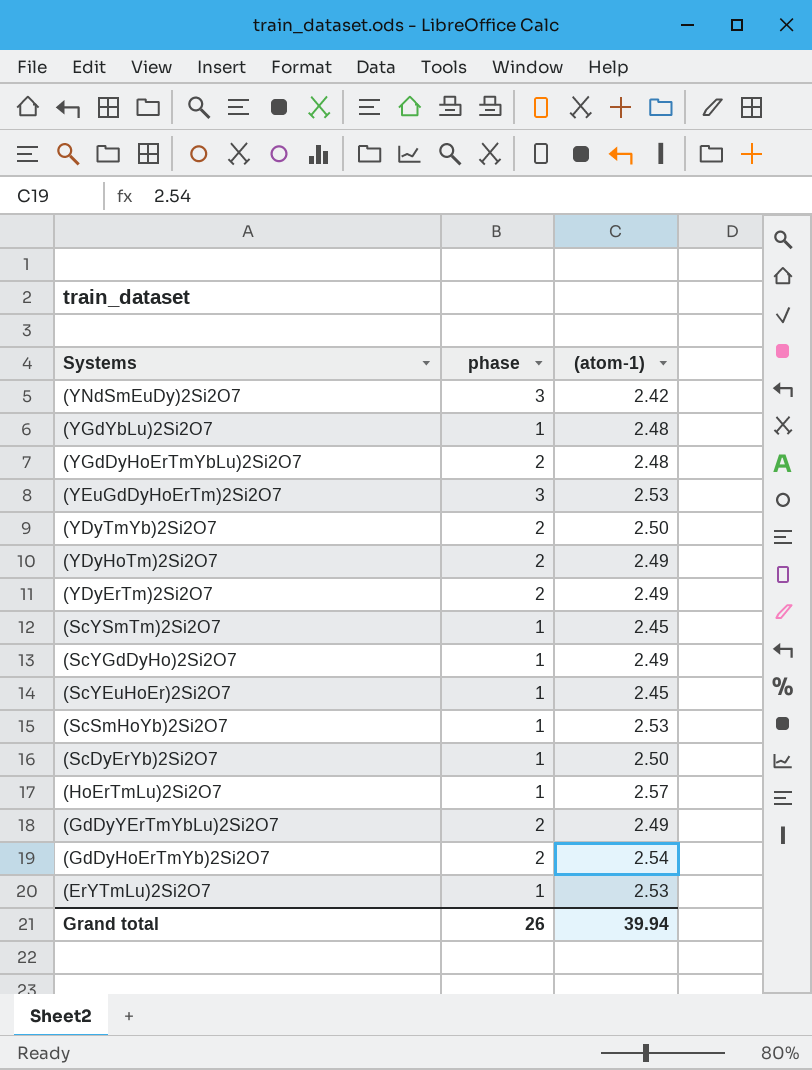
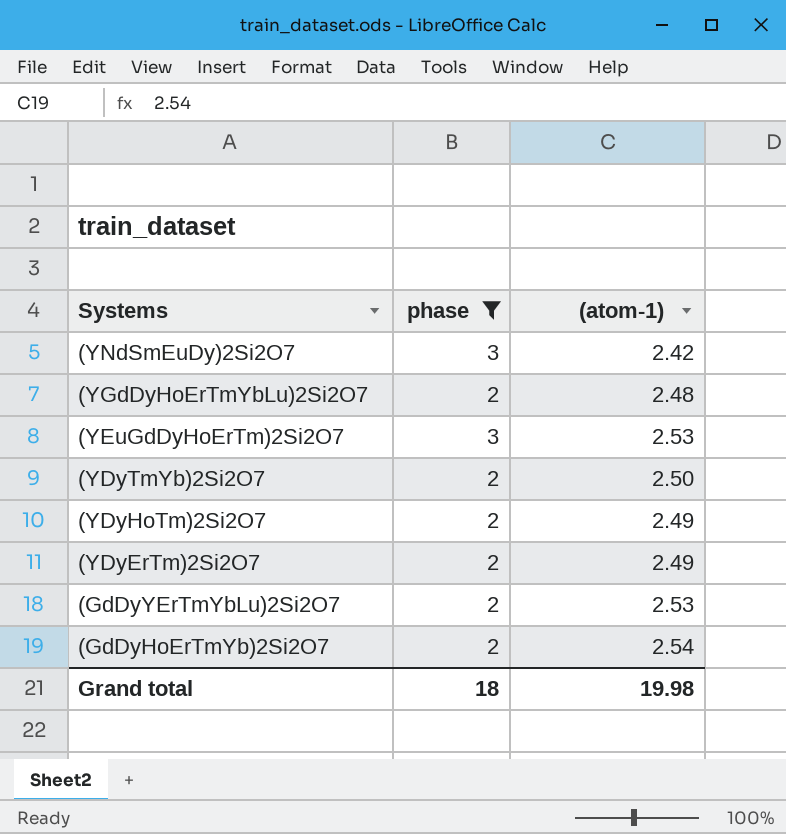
filter: none -> phase != 1
(GdDyYErTmYbLu)2Si2O7 | (atom-1): 2.49 -> 2.53
Grand total | phase: 26 -> 18
Grand total | (atom-1): 39.94 -> 19.98

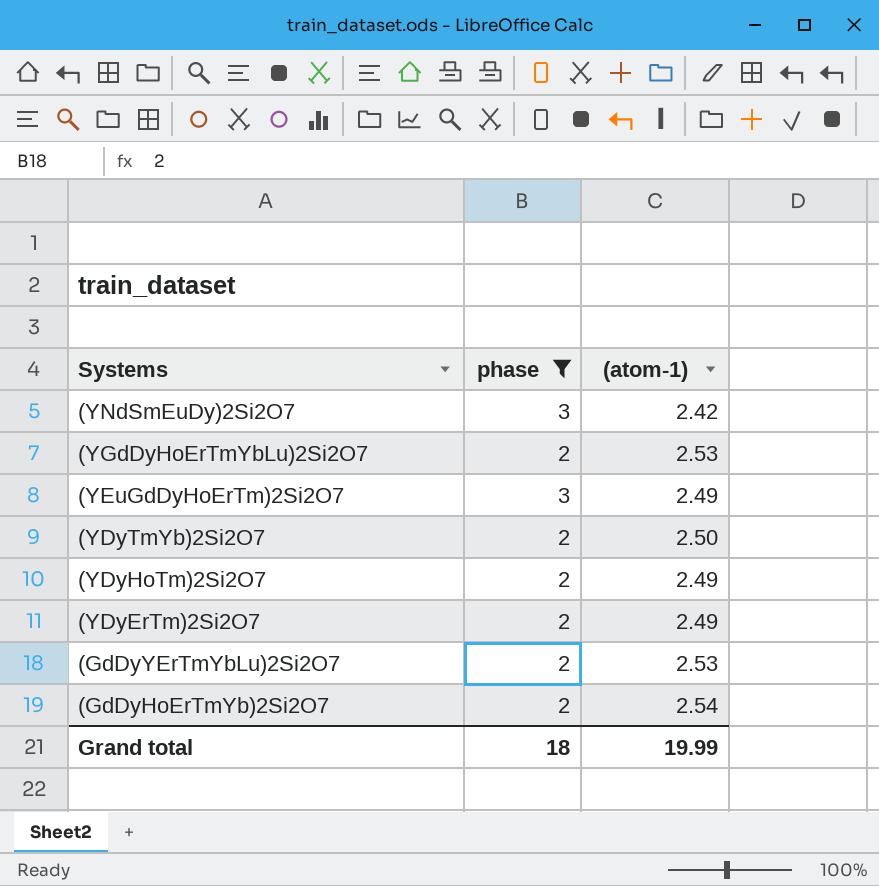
(YGdDyHoErTmYbLu)2Si2O7 | (atom-1): 2.48 -> 2.53
(YEuGdDyHoErTm)2Si2O7 | (atom-1): 2.53 -> 2.49
Grand total | (atom-1): 19.98 -> 19.99

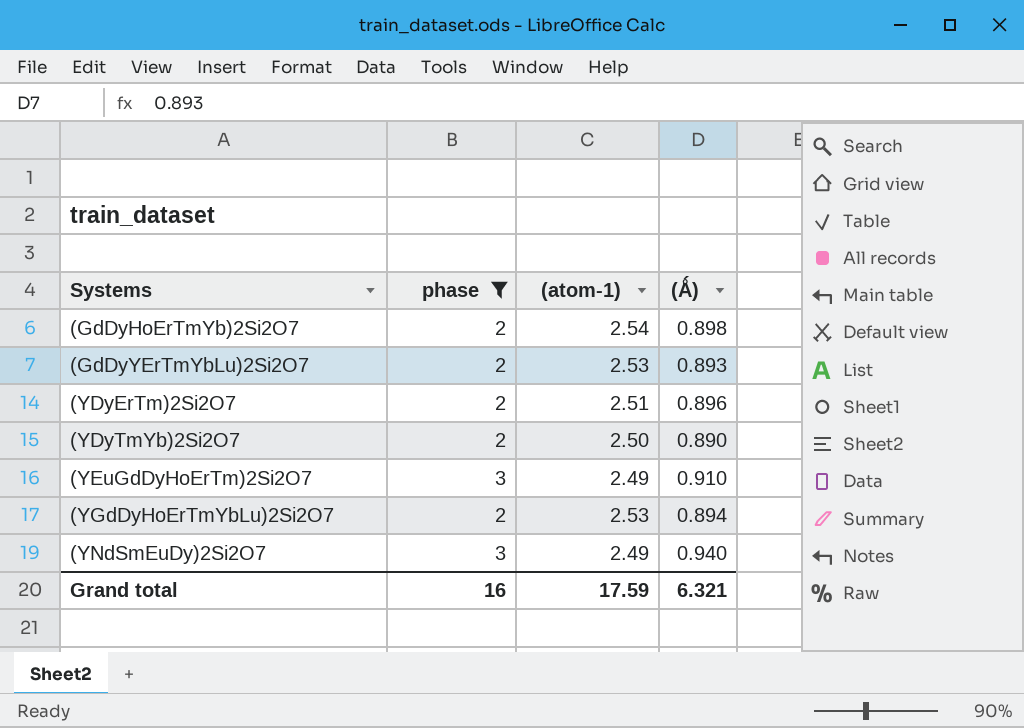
row order: Systems descending -> Systems ascending
column (Ǻ) | position: none -> 4
row (YDyHoTm)2Si2O7: 2 | 2.49 -> none
(YDyErTm)2Si2O7 | (atom-1): 2.49 -> 2.51
(YNdSmEuDy)2Si2O7 | (atom-1): 2.42 -> 2.49
Grand total | phase: 18 -> 16
Grand total | (atom-1): 19.99 -> 17.59

